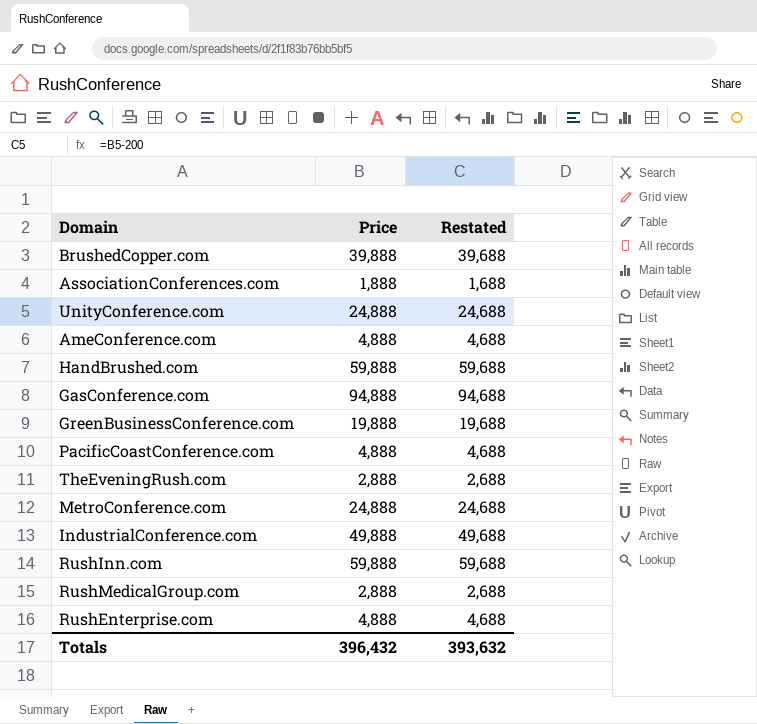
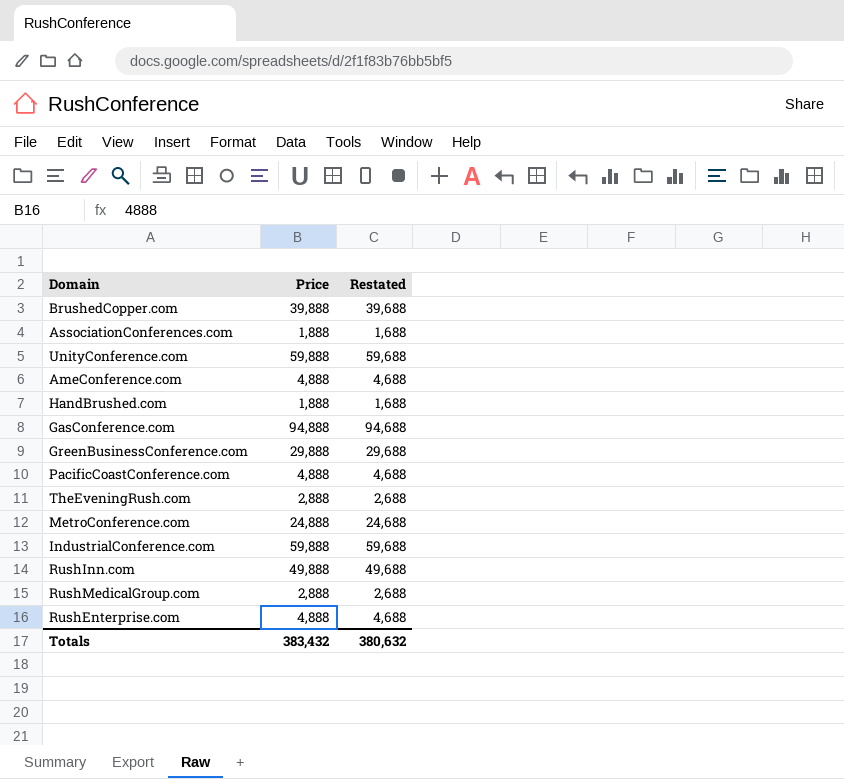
UnityConference.com | Price: 24,888 -> 59,888
UnityConference.com | Restated: 24,688 -> 59,688
HandBrushed.com | Price: 59,888 -> 1,888
HandBrushed.com | Restated: 59,688 -> 1,688
GreenBusinessConference.com | Price: 19,888 -> 29,888
GreenBusinessConference.com | Restated: 19,688 -> 29,688
IndustrialConference.com | Price: 49,888 -> 59,888
IndustrialConference.com | Restated: 49,688 -> 59,688
RushInn.com | Price: 59,888 -> 49,888
RushInn.com | Restated: 59,688 -> 49,688
Totals | Price: 396,432 -> 383,432
Totals | Restated: 393,632 -> 380,632

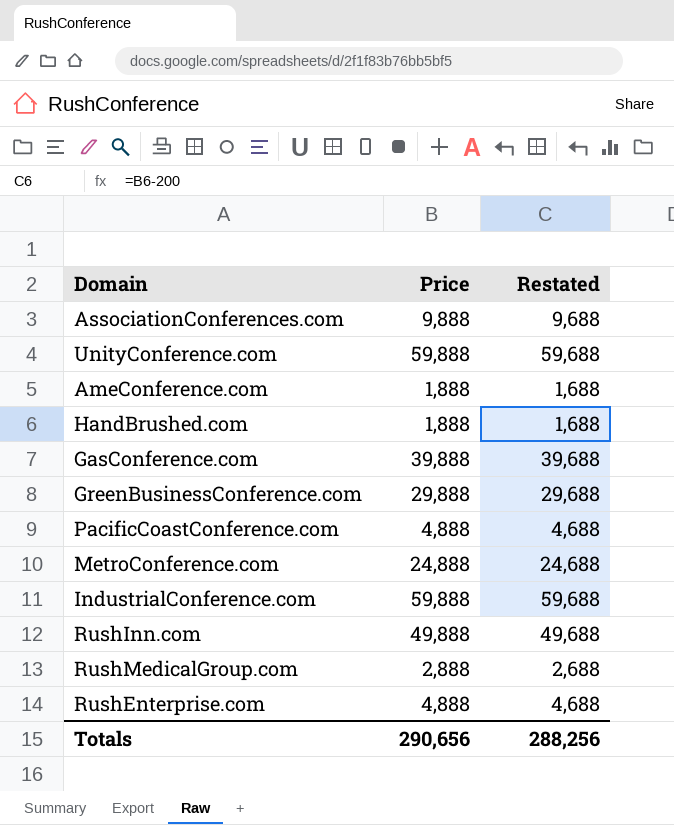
row BrushedCopper.com: 39,888 | 39,688 -> none
row TheEveningRush.com: 2,888 | 2,688 -> none
AssociationConferences.com | Price: 1,888 -> 9,888
AssociationConferences.com | Restated: 1,688 -> 9,688
AmeConference.com | Price: 4,888 -> 1,888
AmeConference.com | Restated: 4,688 -> 1,688
GasConference.com | Price: 94,888 -> 39,888
GasConference.com | Restated: 94,688 -> 39,688
Totals | Price: 383,432 -> 290,656
Totals | Restated: 380,632 -> 288,256

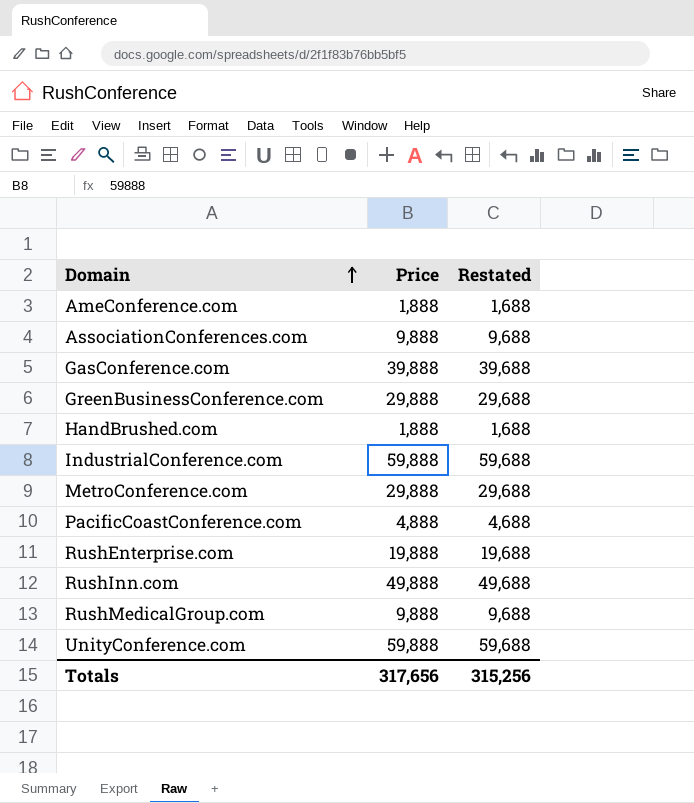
row order: none -> Domain ascending
MetroConference.com | Price: 24,888 -> 29,888
MetroConference.com | Restated: 24,688 -> 29,688
RushEnterprise.com | Price: 4,888 -> 19,888
RushEnterprise.com | Restated: 4,688 -> 19,688
RushMedicalGroup.com | Price: 2,888 -> 9,888
RushMedicalGroup.com | Restated: 2,688 -> 9,688
Totals | Price: 290,656 -> 317,656
Totals | Restated: 288,256 -> 315,256

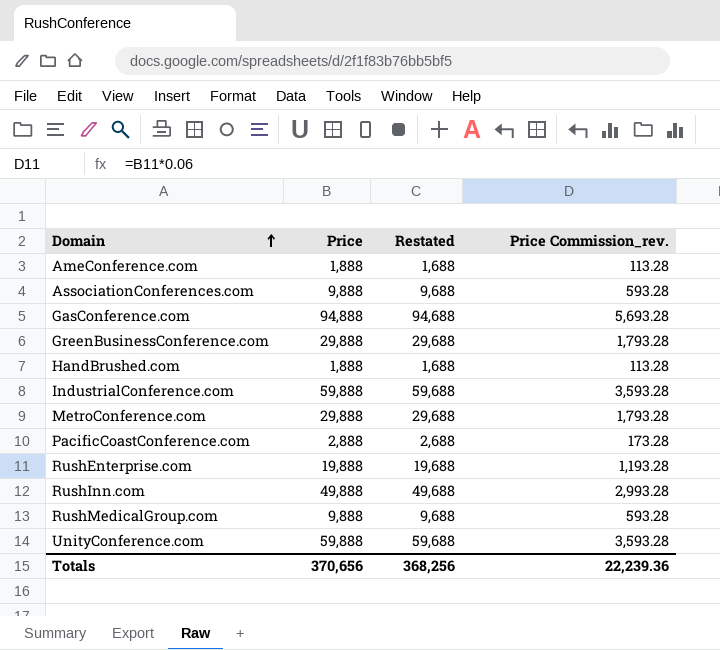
column Price Commission_rev. | formula: none -> [Price] * 0.06
GasConference.com | Price: 39,888 -> 94,888
GasConference.com | Restated: 39,688 -> 94,688
PacificCoastConference.com | Price: 4,888 -> 2,888
PacificCoastConference.com | Restated: 4,688 -> 2,688
Totals | Price: 317,656 -> 370,656
Totals | Restated: 315,256 -> 368,256

